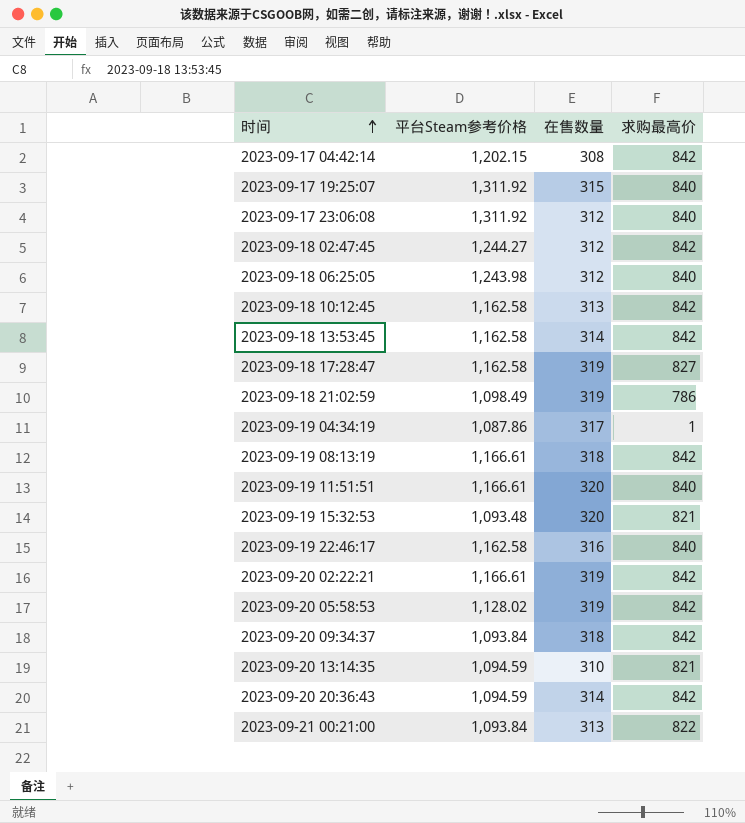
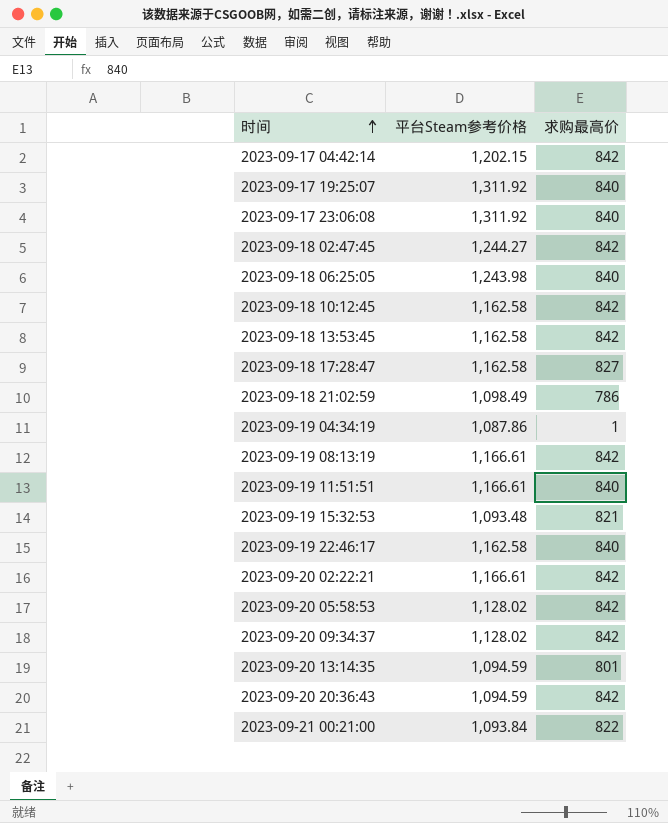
column 在售数量 | position: 3 -> none
2023-09-20 09:34:37 | 平台Steam参考价格: 1,093.84 -> 1,128.02
2023-09-20 13:14:35 | 求购最高价: 821 -> 801

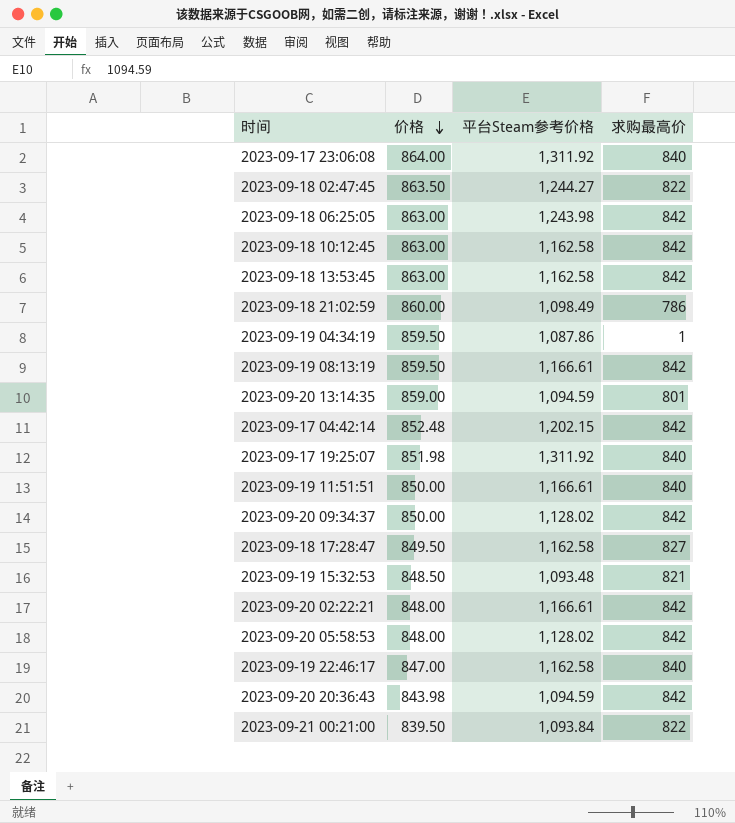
row order: 时间 ascending -> 价格 descending
column 价格 | position: none -> 2
2023-09-18 02:47:45 | 求购最高价: 842 -> 822
2023-09-18 06:25:05 | 求购最高价: 840 -> 842

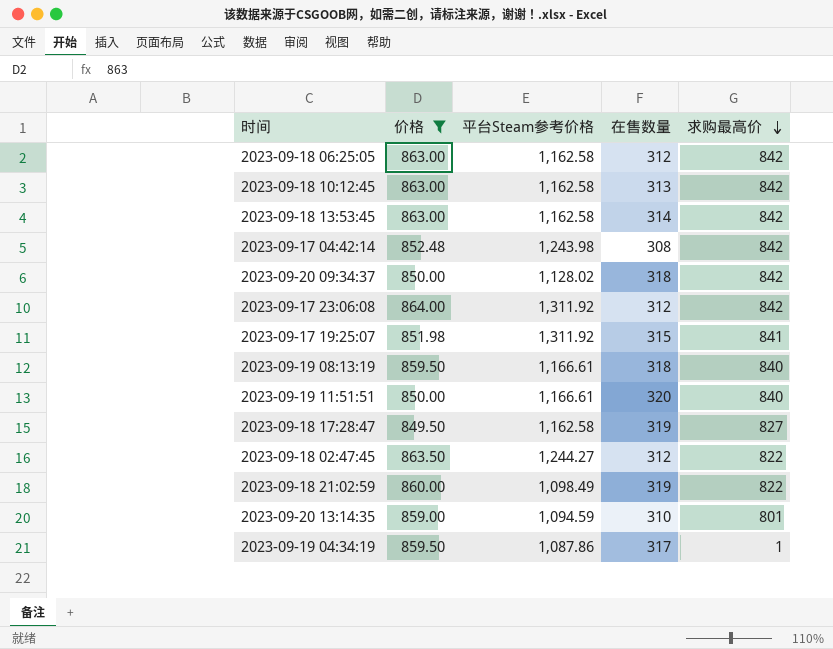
filter: none -> 价格 >= 849.50
row order: 价格 descending -> 求购最高价 descending
column 在售数量 | position: none -> 4
2023-09-18 06:25:05 | 平台Steam参考价格: 1,243.98 -> 1,162.58
2023-09-17 04:42:14 | 平台Steam参考价格: 1,202.15 -> 1,243.98
2023-09-17 23:06:08 | 求购最高价: 840 -> 842
2023-09-17 19:25:07 | 求购最高价: 840 -> 841
2023-09-19 08:13:19 | 求购最高价: 842 -> 840
2023-09-18 21:02:59 | 求购最高价: 786 -> 822

